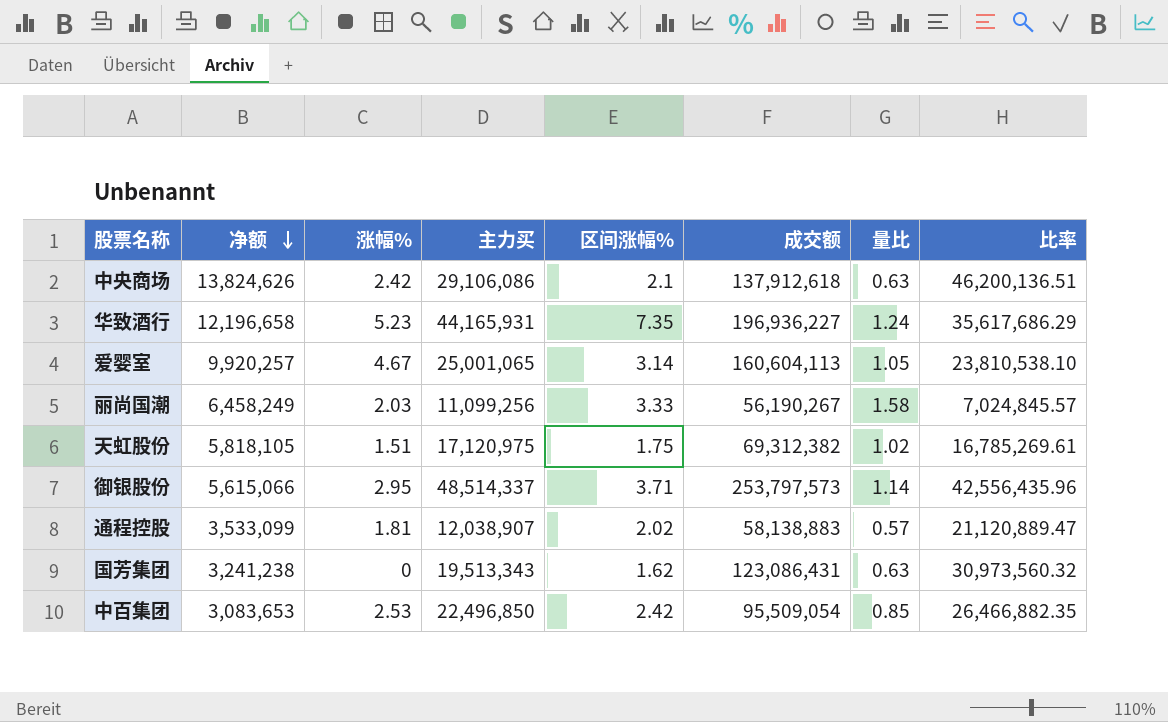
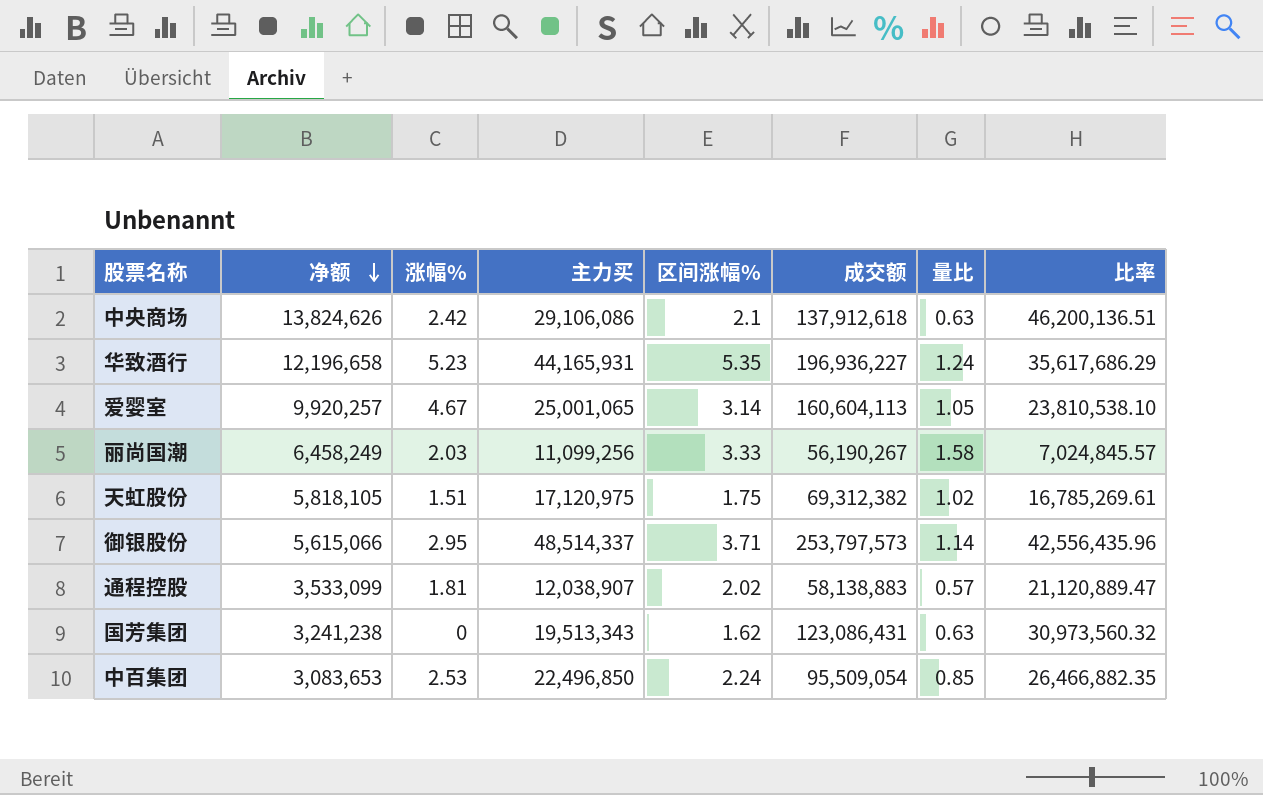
华致酒行 | 区间涨幅%: 7.35 -> 5.35
中百集团 | 区间涨幅%: 2.42 -> 2.24

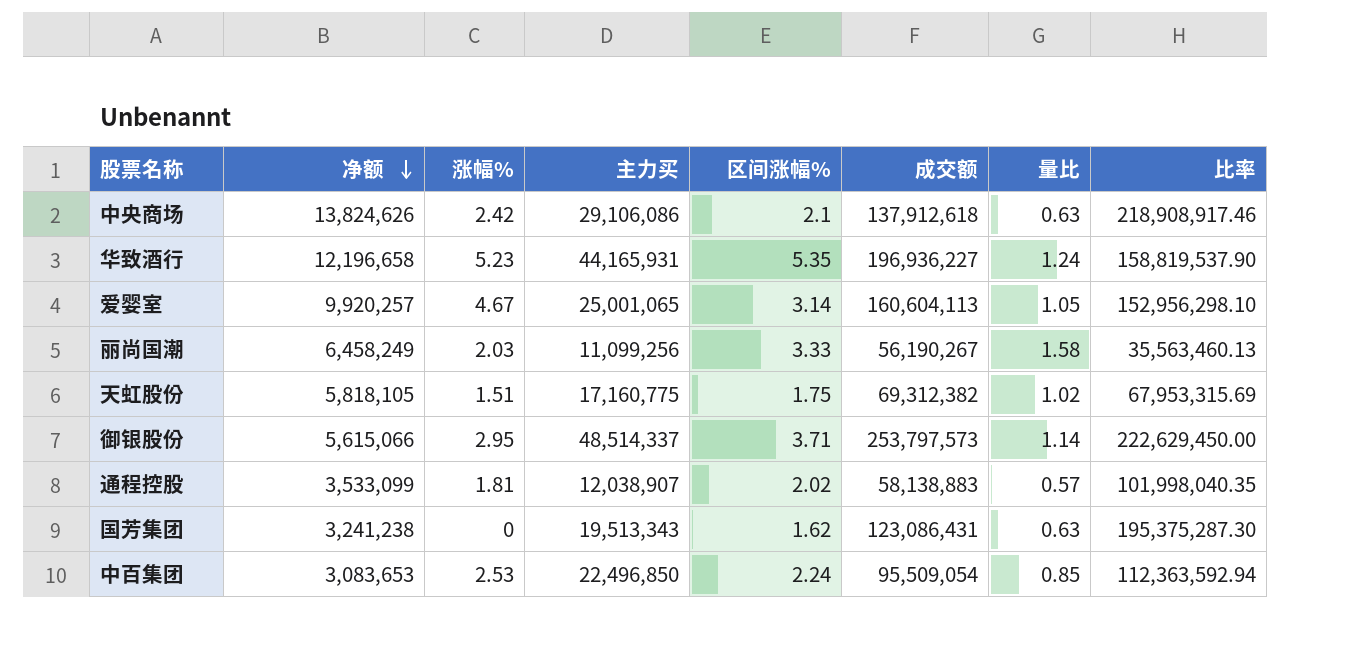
column 比率 | formula: [主力买] / [量比] -> [成交额] / [量比]
天虹股份 | 主力买: 17,120,975 -> 17,160,775

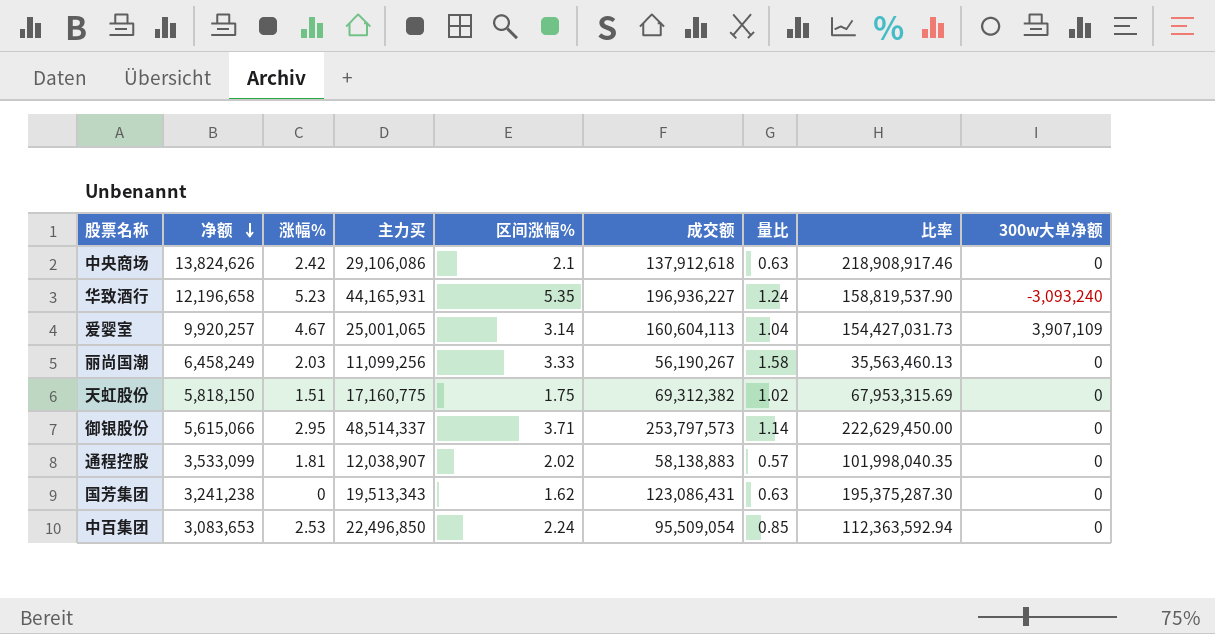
column 300w大单净额 | position: none -> 9
爱婴室 | 量比: 1.05 -> 1.04
爱婴室 | 比率: 152,956,298.10 -> 154,427,031.73
天虹股份 | 净额: 5,818,105 -> 5,818,150

